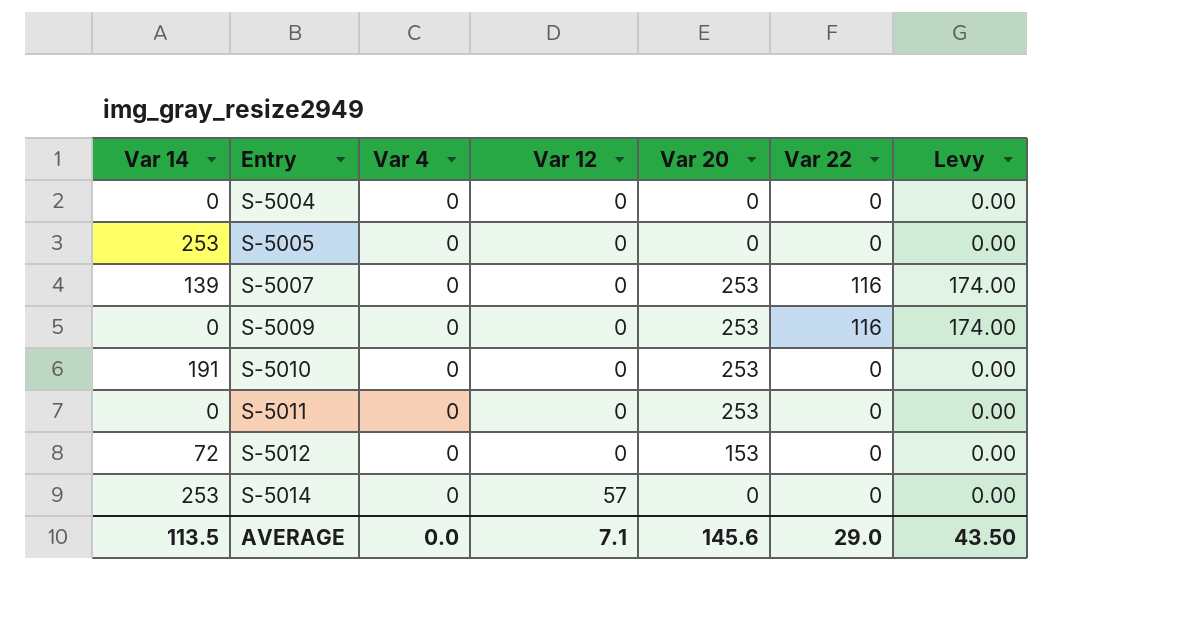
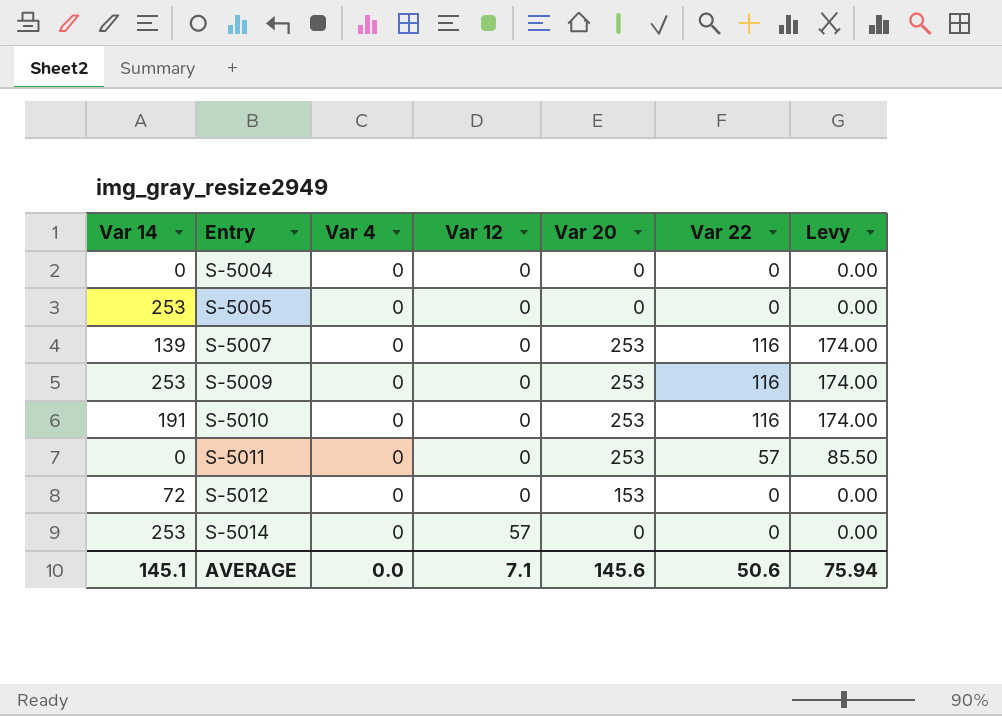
S-5009 | Var 14: 0 -> 253
S-5010 | Var 22: 0 -> 116
S-5010 | Levy: 0.00 -> 174.00
S-5011 | Var 22: 0 -> 57
S-5011 | Levy: 0.00 -> 85.50
AVERAGE | Var 14: 113.5 -> 145.1
AVERAGE | Var 22: 29.0 -> 50.6
AVERAGE | Levy: 43.50 -> 75.94

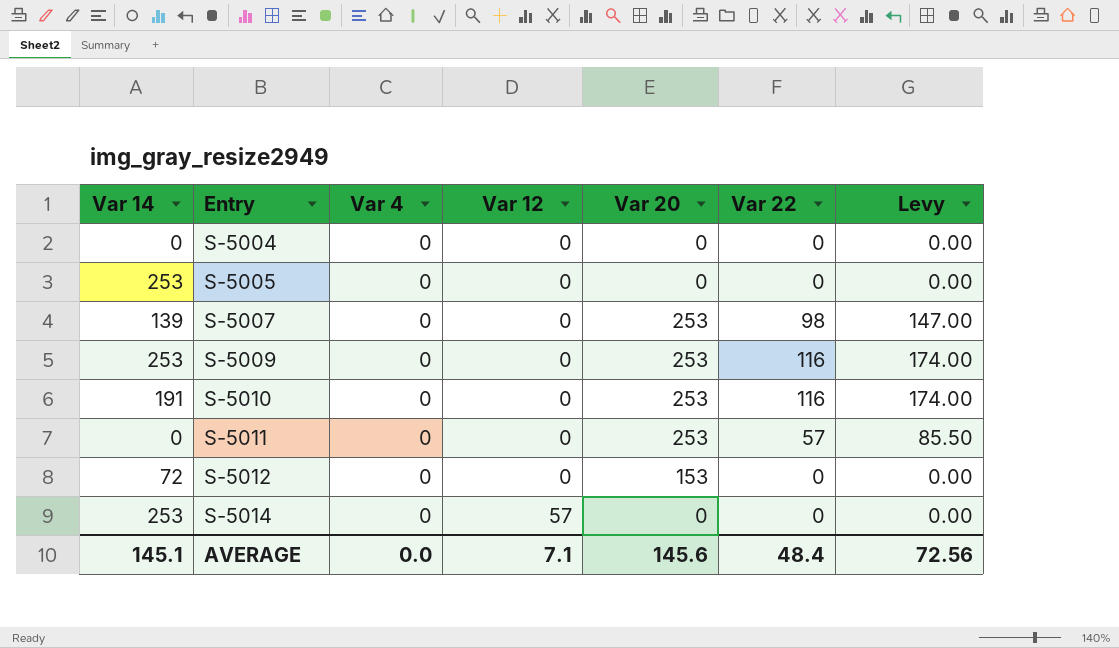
S-5007 | Var 22: 116 -> 98
S-5007 | Levy: 174.00 -> 147.00
AVERAGE | Var 22: 50.6 -> 48.4
AVERAGE | Levy: 75.94 -> 72.56

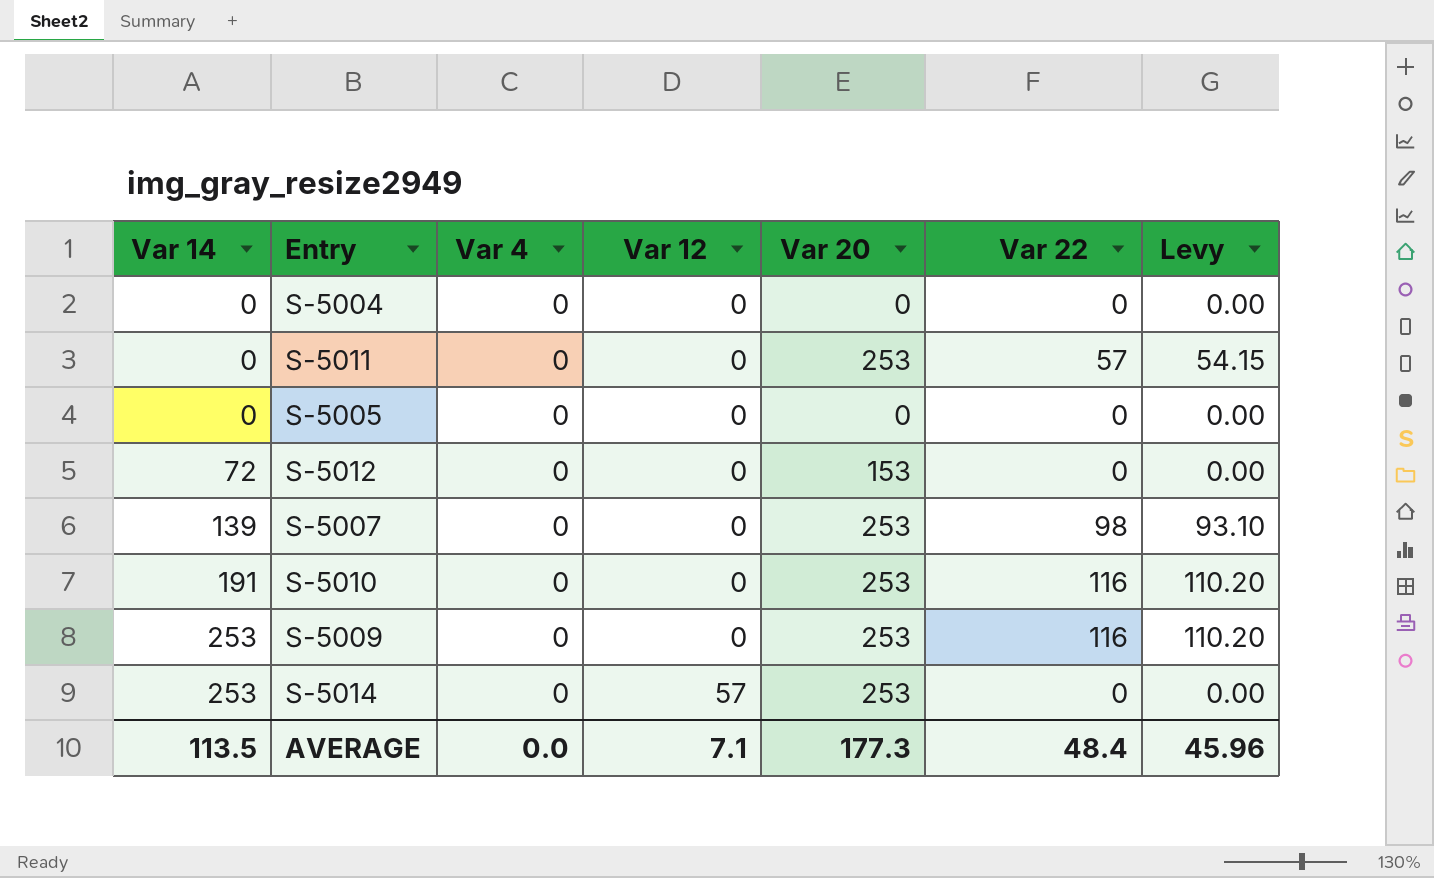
row order: Entry ascending -> Var 14 ascending
column Levy | formula: [Var 22] * 1.5 -> [Var 22] * 0.95
S-5005 | Var 14: 253 -> 0
S-5014 | Var 20: 0 -> 253
AVERAGE | Var 14: 145.1 -> 113.5
AVERAGE | Var 20: 145.6 -> 177.3
AVERAGE | Levy: 72.56 -> 45.96

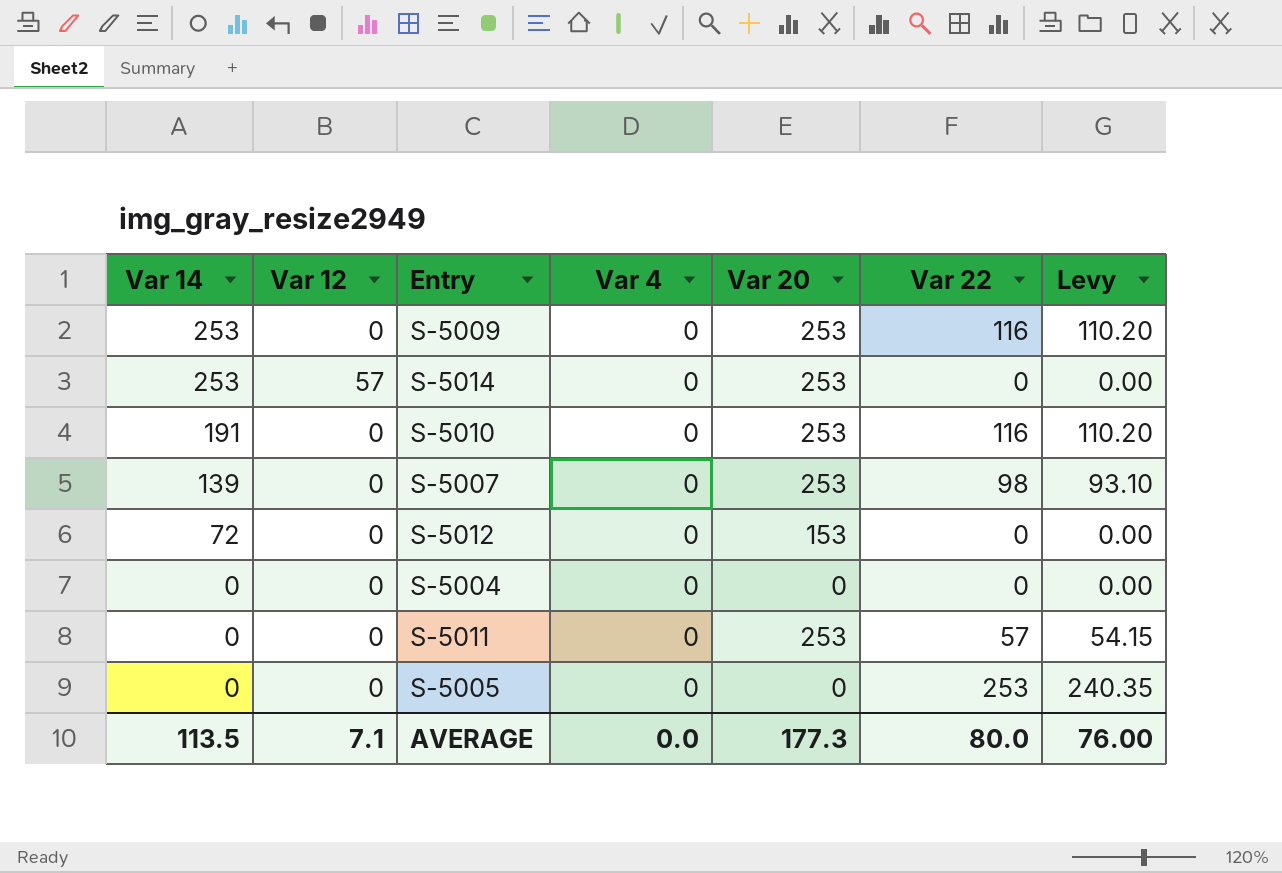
row order: Var 14 ascending -> Var 14 descending
column Var 12 | position: 4 -> 2
S-5005 | Var 22: 0 -> 253
S-5005 | Levy: 0.00 -> 240.35
AVERAGE | Var 22: 48.4 -> 80.0
AVERAGE | Levy: 45.96 -> 76.00

